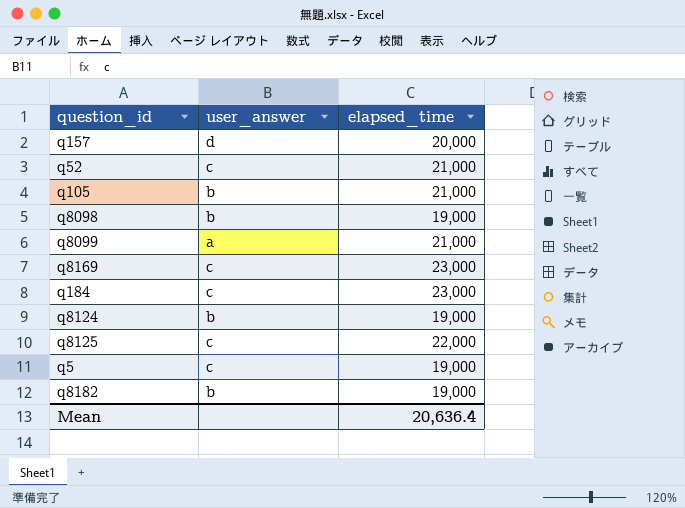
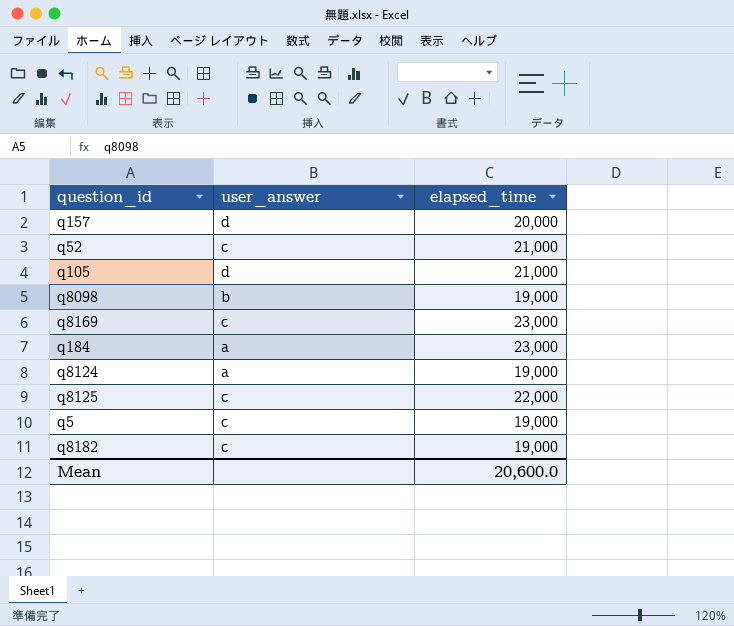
row q8099: a | 21,000 -> none
q105 | user_answer: b -> d
q184 | user_answer: c -> a
q8124 | user_answer: b -> a
q8182 | user_answer: b -> c
Mean | elapsed_time: 20,636.4 -> 20,600.0

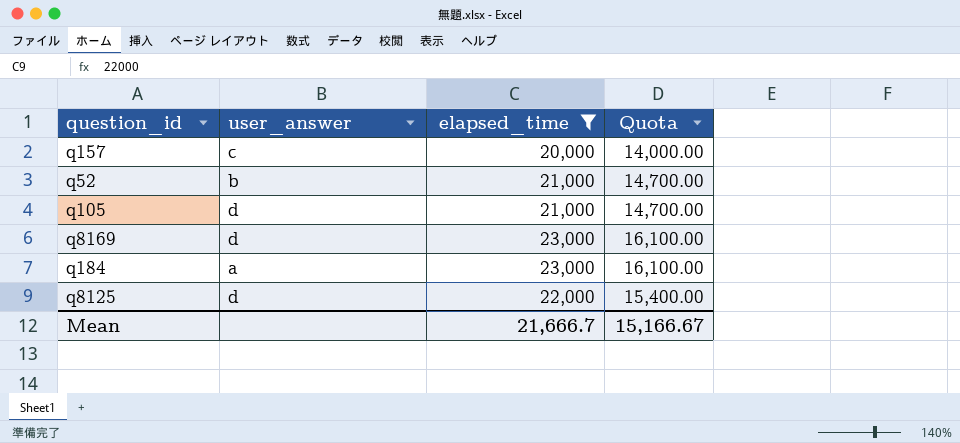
filter: none -> elapsed_time != 19,000
column Quota | formula: none -> [elapsed_time] * 0.7
q157 | user_answer: d -> c
q52 | user_answer: c -> b
q8169 | user_answer: c -> d
q8125 | user_answer: c -> d
Mean | elapsed_time: 20,600.0 -> 21,666.7

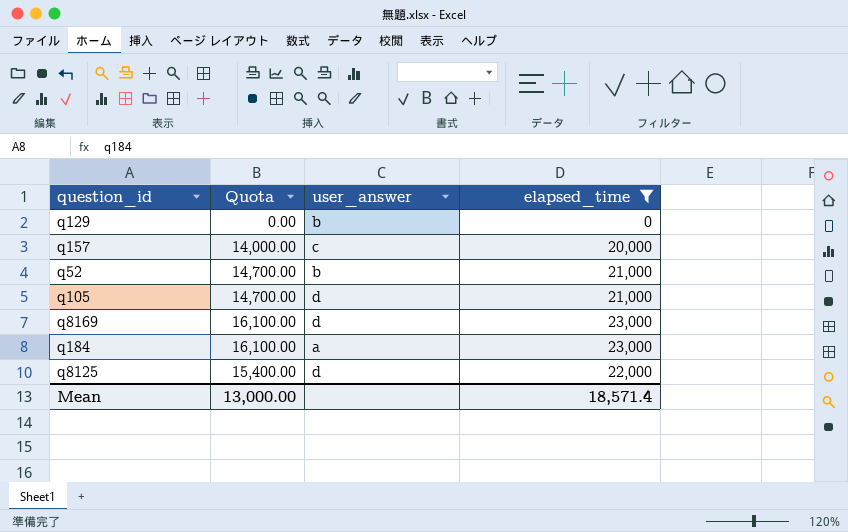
column Quota | position: 4 -> 2
row q129: none -> 0.00 | b | 0
Mean | Quota: 15,166.67 -> 13,000.00
Mean | elapsed_time: 21,666.7 -> 18,571.4

